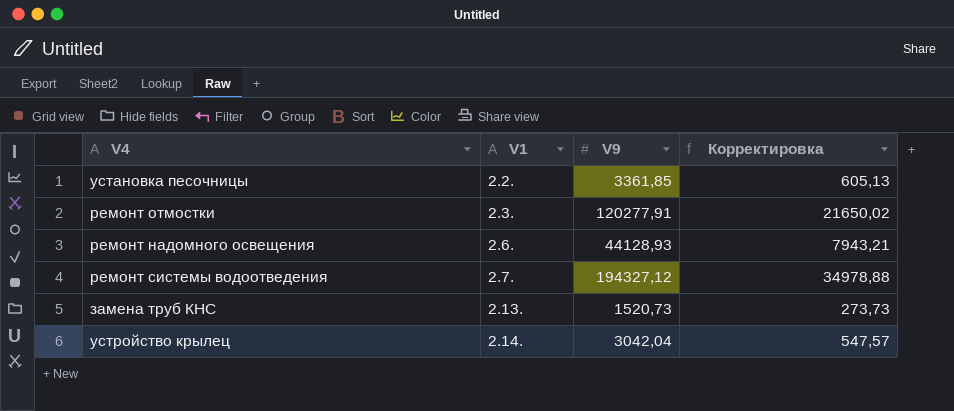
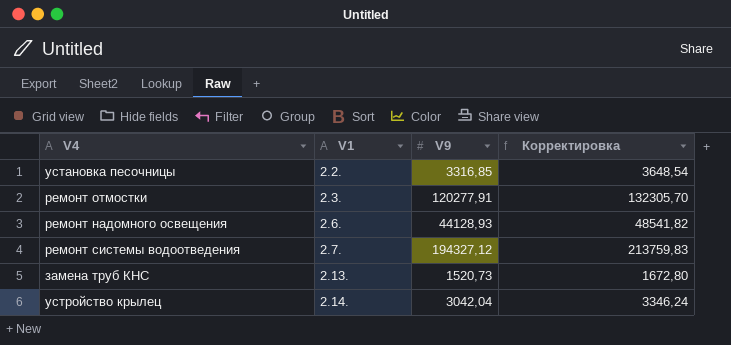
column Корректировка | formula: [V9] * 0,18 -> [V9] * 1,1
установка песочницы | V9: 3361,85 -> 3316,85

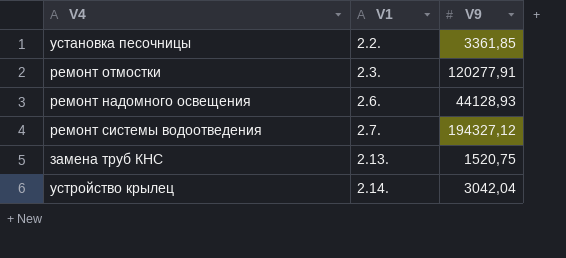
column Корректировка | formula: [V9] * 1,1 -> none
установка песочницы | V9: 3316,85 -> 3361,85
замена труб КНС | V9: 1520,73 -> 1520,75

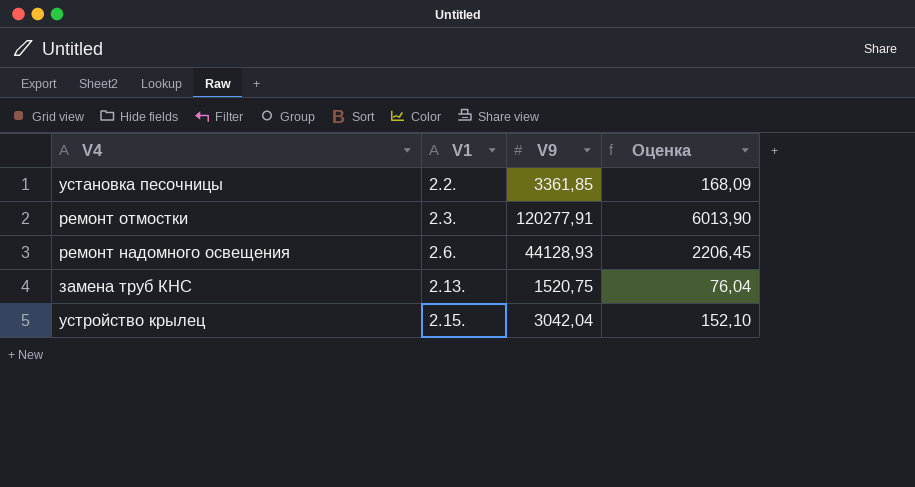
column Оценка | formula: none -> [V9] * 0,05
row ремонт системы водоотведения: 2.7. | 194327,12 -> none
устройство крылец | V1: 2.14. -> 2.15.

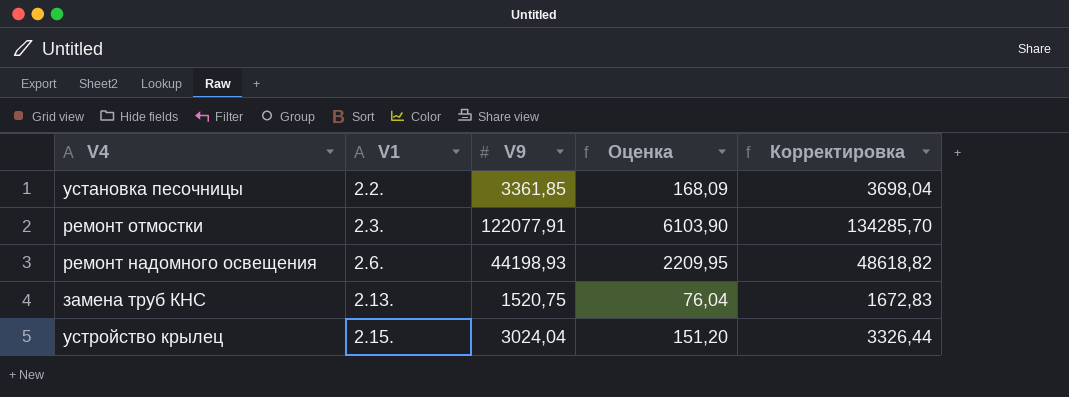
column Корректировка | formula: none -> [V9] * 1,1
ремонт отмостки | V9: 120277,91 -> 122077,91
ремонт отмостки | Оценка: 6013,90 -> 6103,90
ремонт надомного освещения | V9: 44128,93 -> 44198,93
ремонт надомного освещения | Оценка: 2206,45 -> 2209,95
устройство крылец | V9: 3042,04 -> 3024,04
устройство крылец | Оценка: 152,10 -> 151,20

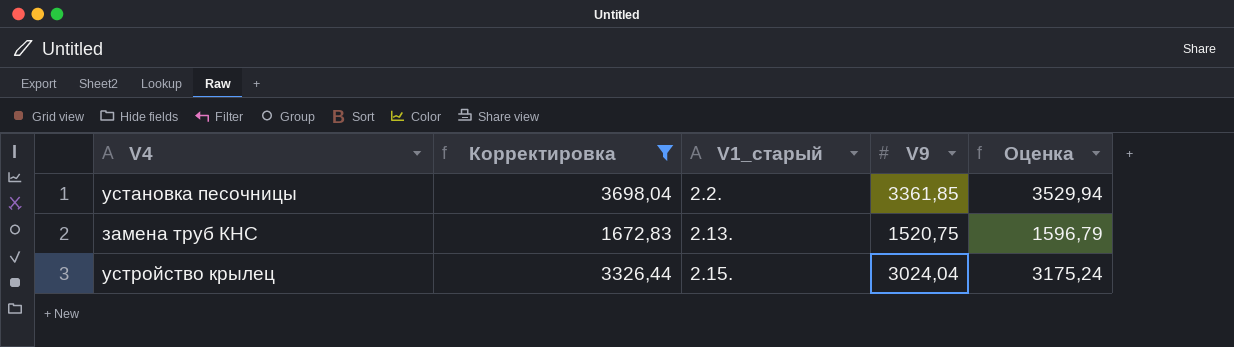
filter: none -> Корректировка <= 3698,04
column Корректировка | position: 5 -> 2
column name: V1 -> V1_старый
column Оценка | formula: [V9] * 0,05 -> [V9] * 1,05

